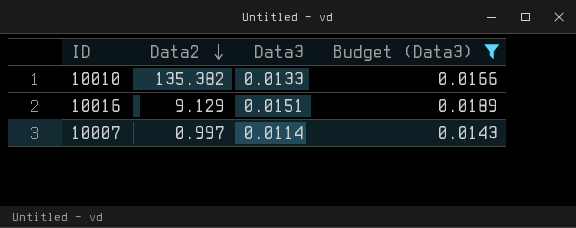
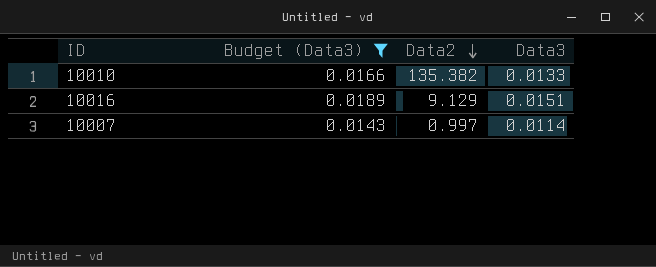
column Budget (Data3) | position: 4 -> 2

